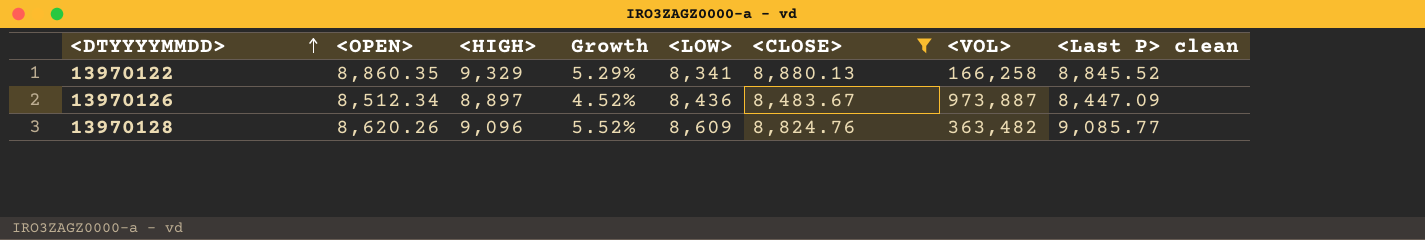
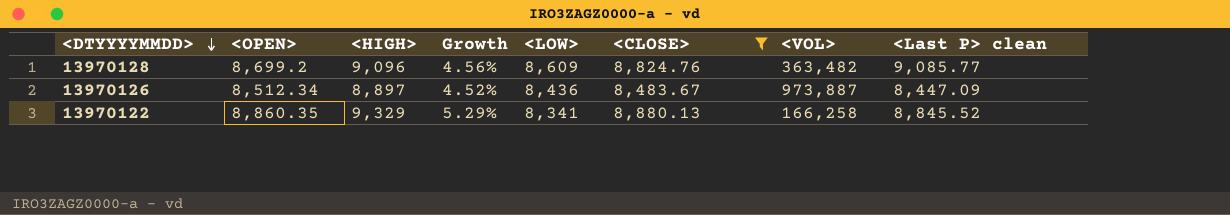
row order: <DTYYYYMMDD> ascending -> <DTYYYYMMDD> descending
13970128 | <OPEN>: 8,620.26 -> 8,699.2
13970128 | Growth: 5.52% -> 4.56%

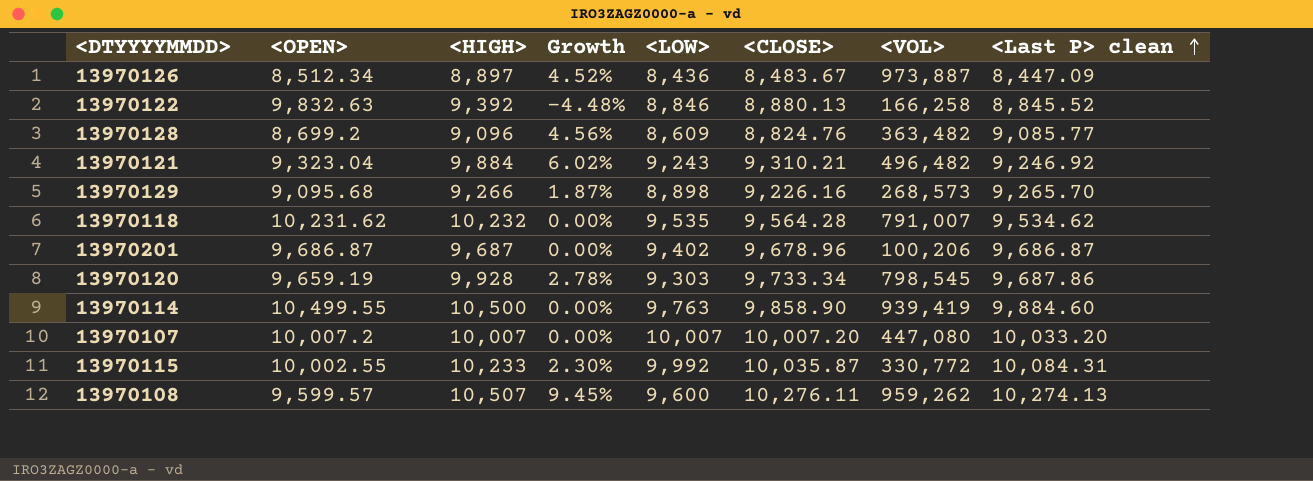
filter: <CLOSE> <= 8,880.13 -> none
row order: <DTYYYYMMDD> descending -> <Last P> clean ascending
13970122 | <OPEN>: 8,860.35 -> 9,832.63
13970122 | <HIGH>: 9,329 -> 9,392
13970122 | Growth: 5.29% -> -4.48%
13970122 | <LOW>: 8,341 -> 8,846

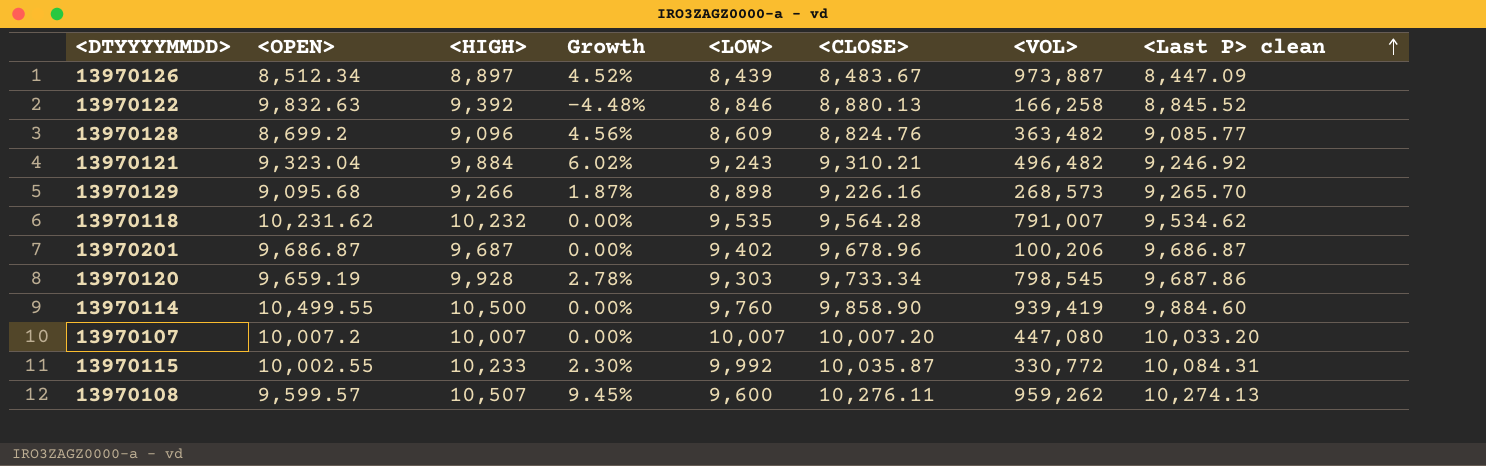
13970126 | <LOW>: 8,436 -> 8,439
13970114 | <LOW>: 9,763 -> 9,760

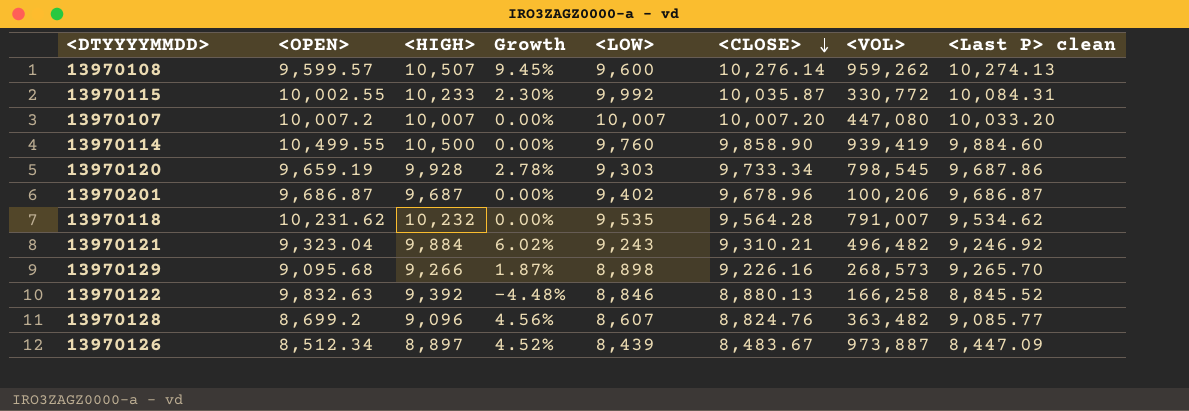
row order: <Last P> clean ascending -> <CLOSE> descending
13970108 | <CLOSE>: 10,276.11 -> 10,276.14
13970128 | <LOW>: 8,609 -> 8,607

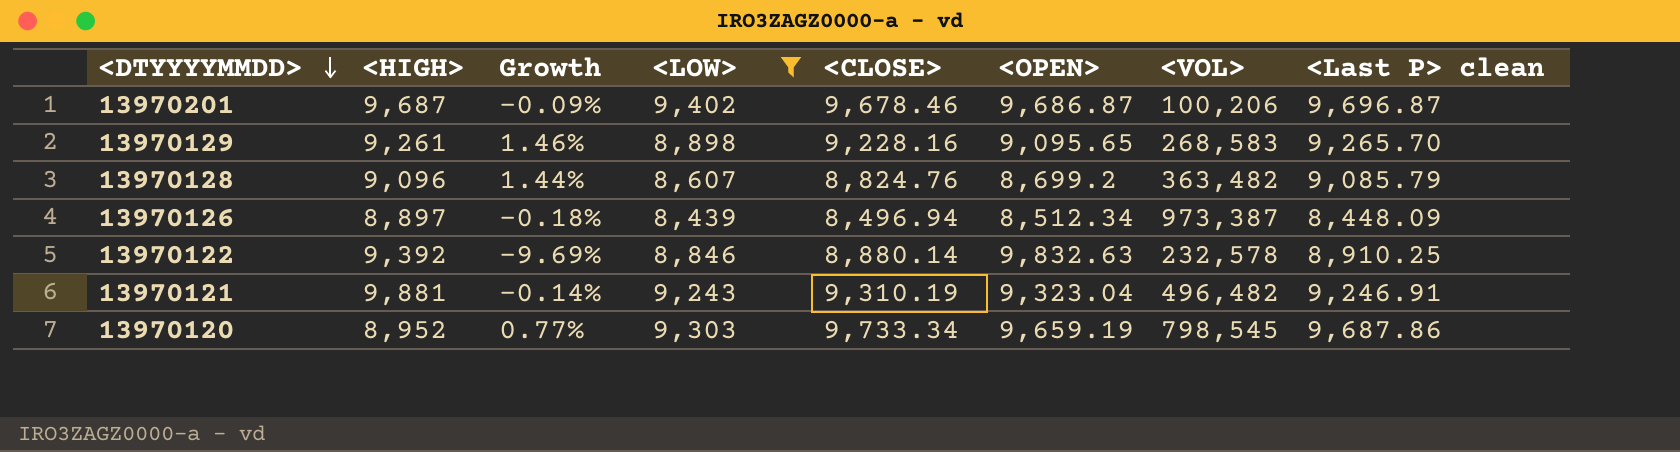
filter: none -> <LOW> <= 9,402
row order: <CLOSE> descending -> <DTYYYYMMDD> descending
column Growth | formula: ([<HIGH>] - [<OPEN>]) / [<OPEN>] -> ([<CLOSE>] - [<OPEN>]) / [<OPEN>]
column <OPEN> | position: 2 -> 6
13970201 | <CLOSE>: 9,678.96 -> 9,678.46
13970201 | <Last P> clean: 9,686.87 -> 9,696.87
13970129 | <HIGH>: 9,266 -> 9,261
13970129 | <CLOSE>: 9,226.16 -> 9,228.16
13970129 | <OPEN>: 9,095.68 -> 9,095.65
13970129 | <VOL>: 268,573 -> 268,583
13970128 | <Last P> clean: 9,085.77 -> 9,085.79
13970126 | <CLOSE>: 8,483.67 -> 8,496.94
13970126 | <VOL>: 973,887 -> 973,387
13970126 | <Last P> clean: 8,447.09 -> 8,448.09
13970122 | <CLOSE>: 8,880.13 -> 8,880.14
13970122 | <VOL>: 166,258 -> 232,578
13970122 | <Last P> clean: 8,845.52 -> 8,910.25
13970121 | <HIGH>: 9,884 -> 9,881
13970121 | <CLOSE>: 9,310.21 -> 9,310.19
13970121 | <Last P> clean: 9,246.92 -> 9,246.91
13970120 | <HIGH>: 9,928 -> 8,952

